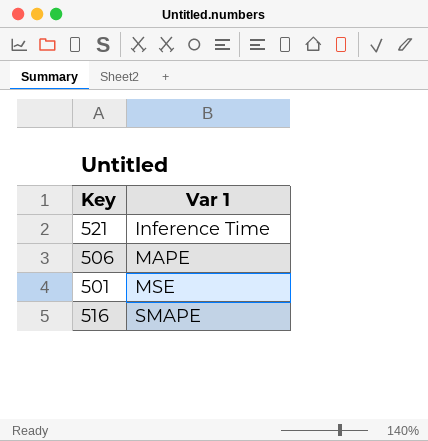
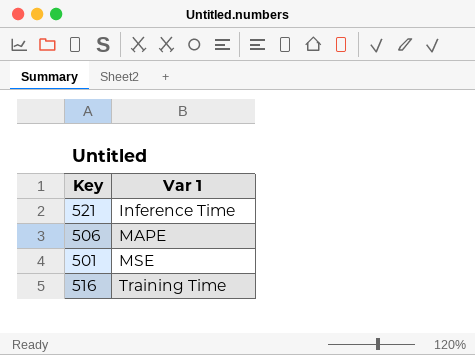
516 | Var 1: SMAPE -> Training Time

